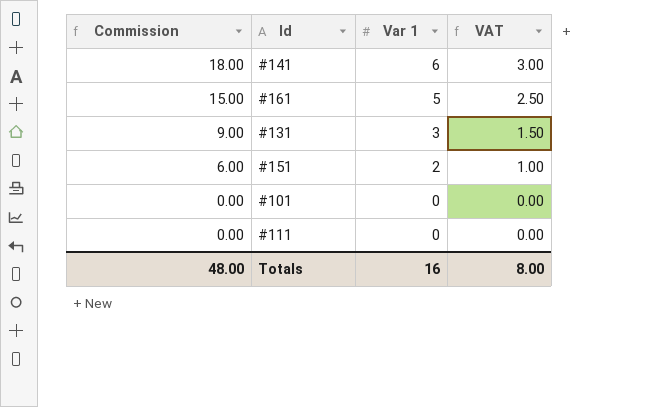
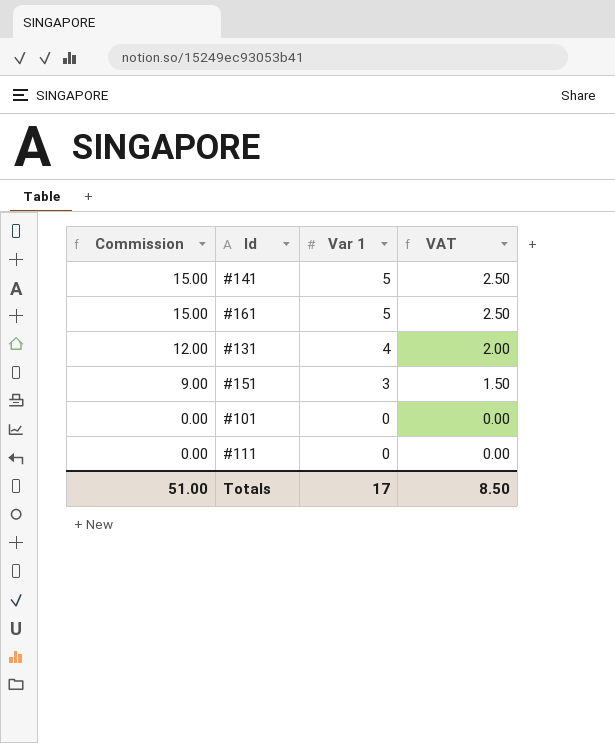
#141 | Commission: 18.00 -> 15.00
#141 | Var 1: 6 -> 5
#141 | VAT: 3.00 -> 2.50
#131 | Commission: 9.00 -> 12.00
#131 | Var 1: 3 -> 4
#131 | VAT: 1.50 -> 2.00
#151 | Commission: 6.00 -> 9.00
#151 | Var 1: 2 -> 3
#151 | VAT: 1.00 -> 1.50
Totals | Commission: 48.00 -> 51.00
Totals | Var 1: 16 -> 17
Totals | VAT: 8.00 -> 8.50

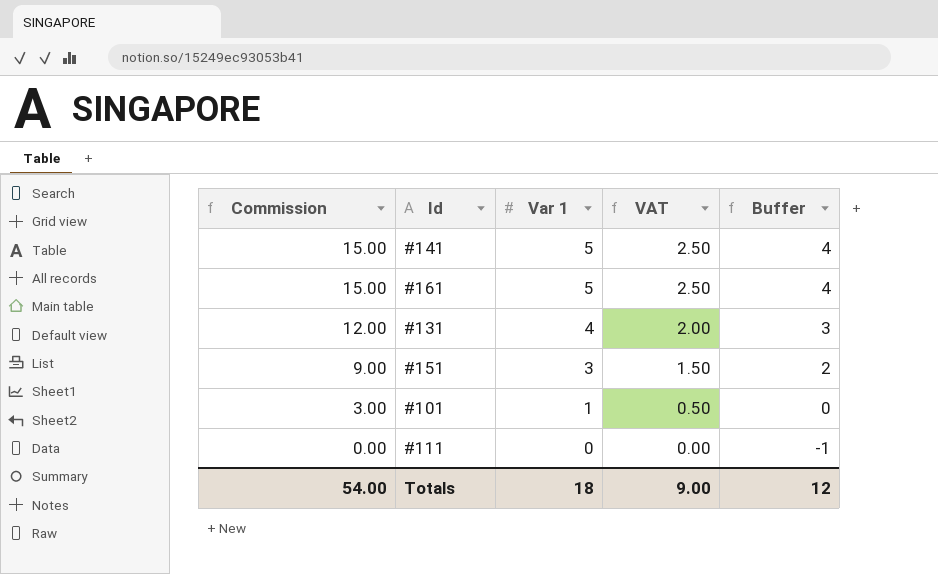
column Buffer | formula: none -> [Var 1] - 1
#101 | Commission: 0.00 -> 3.00
#101 | Var 1: 0 -> 1
#101 | VAT: 0.00 -> 0.50
Totals | Commission: 51.00 -> 54.00
Totals | Var 1: 17 -> 18
Totals | VAT: 8.50 -> 9.00

